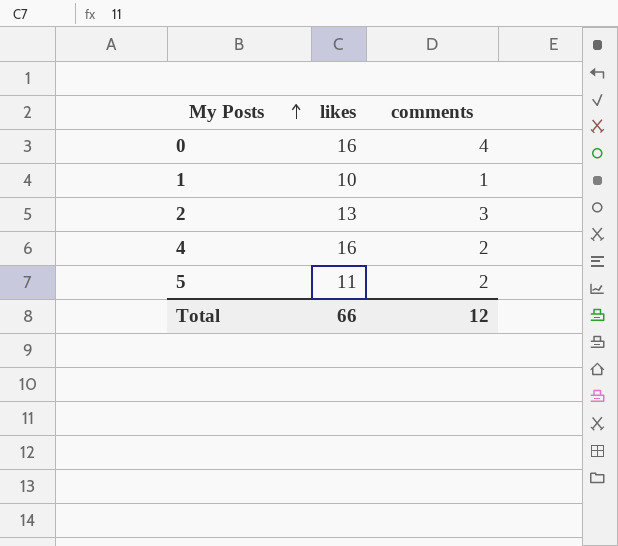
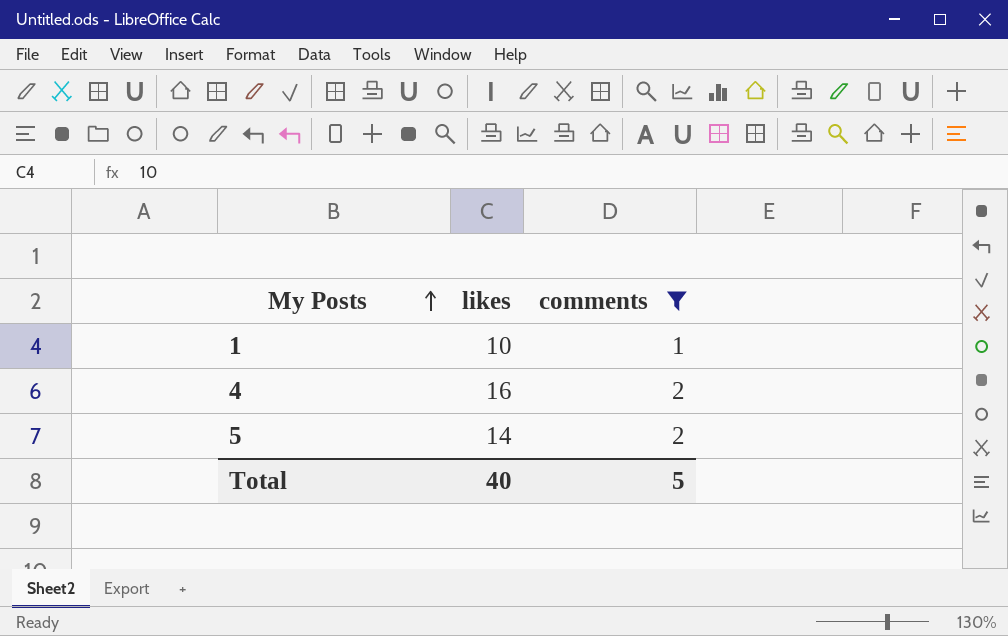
filter: none -> comments <= 2
5 | likes: 11 -> 14
Total | likes: 66 -> 40
Total | comments: 12 -> 5

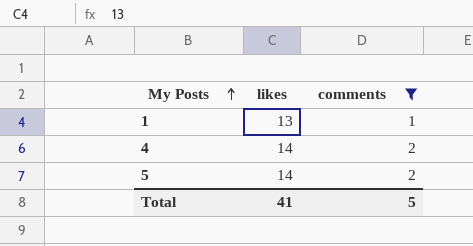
1 | likes: 10 -> 13
4 | likes: 16 -> 14
Total | likes: 40 -> 41

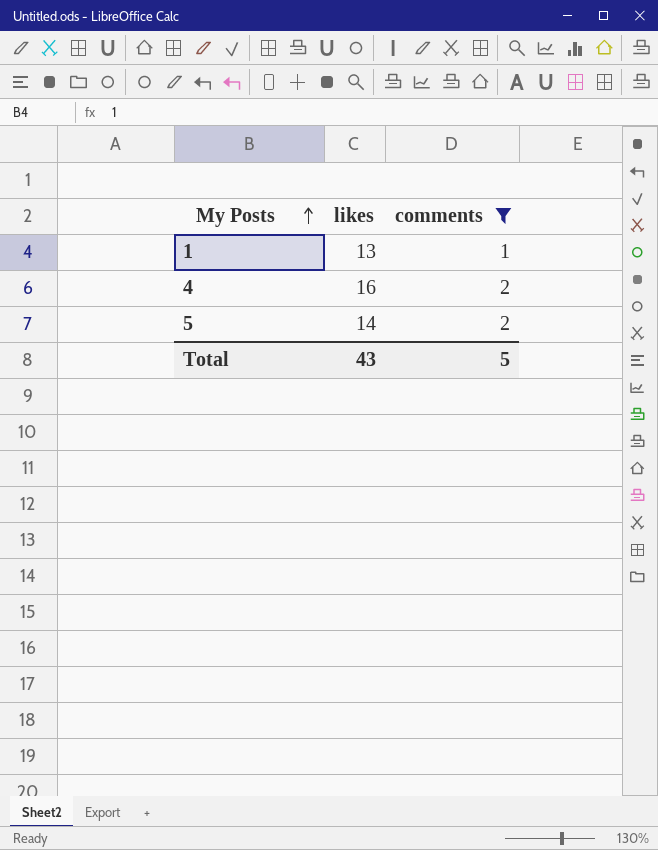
4 | likes: 14 -> 16
Total | likes: 41 -> 43

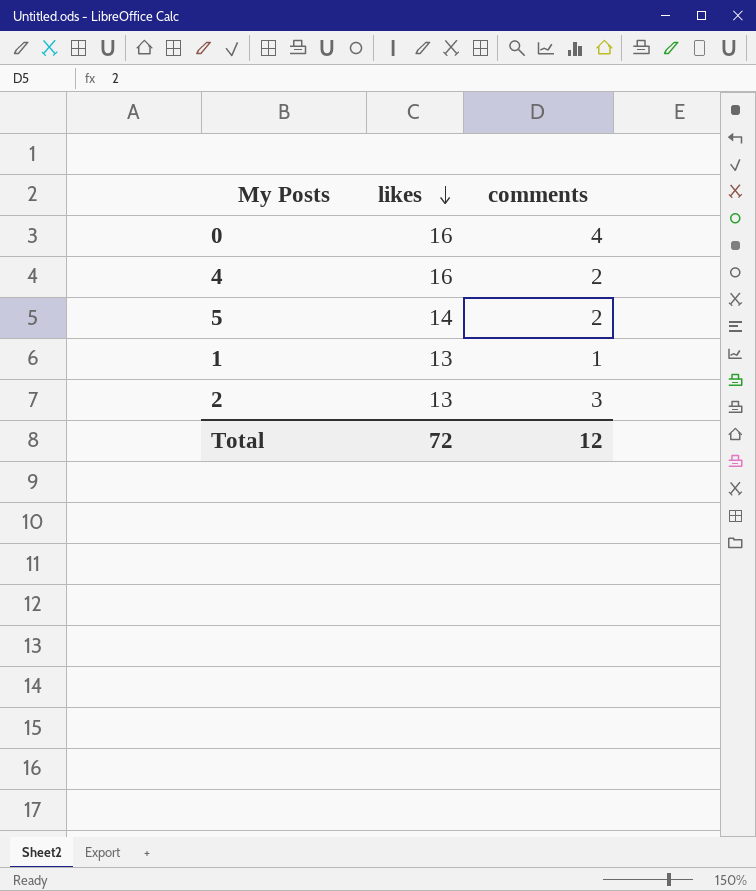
filter: comments <= 2 -> none
row order: My Posts ascending -> likes descending
Total | likes: 43 -> 72
Total | comments: 5 -> 12

